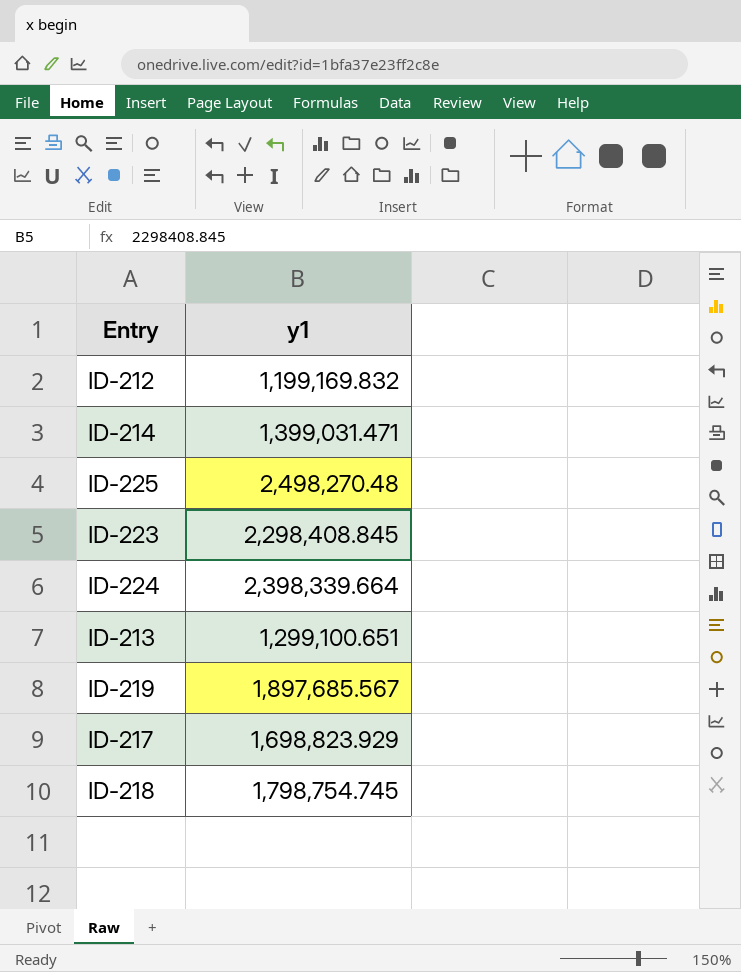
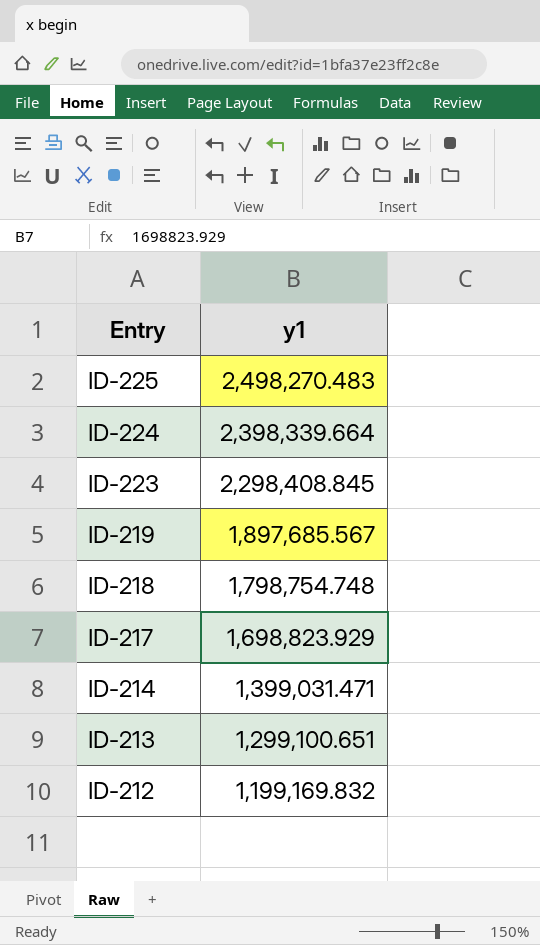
row order: none -> Entry descending
ID-225 | y1: 2,498,270.48 -> 2,498,270.483
ID-218 | y1: 1,798,754.745 -> 1,798,754.748

